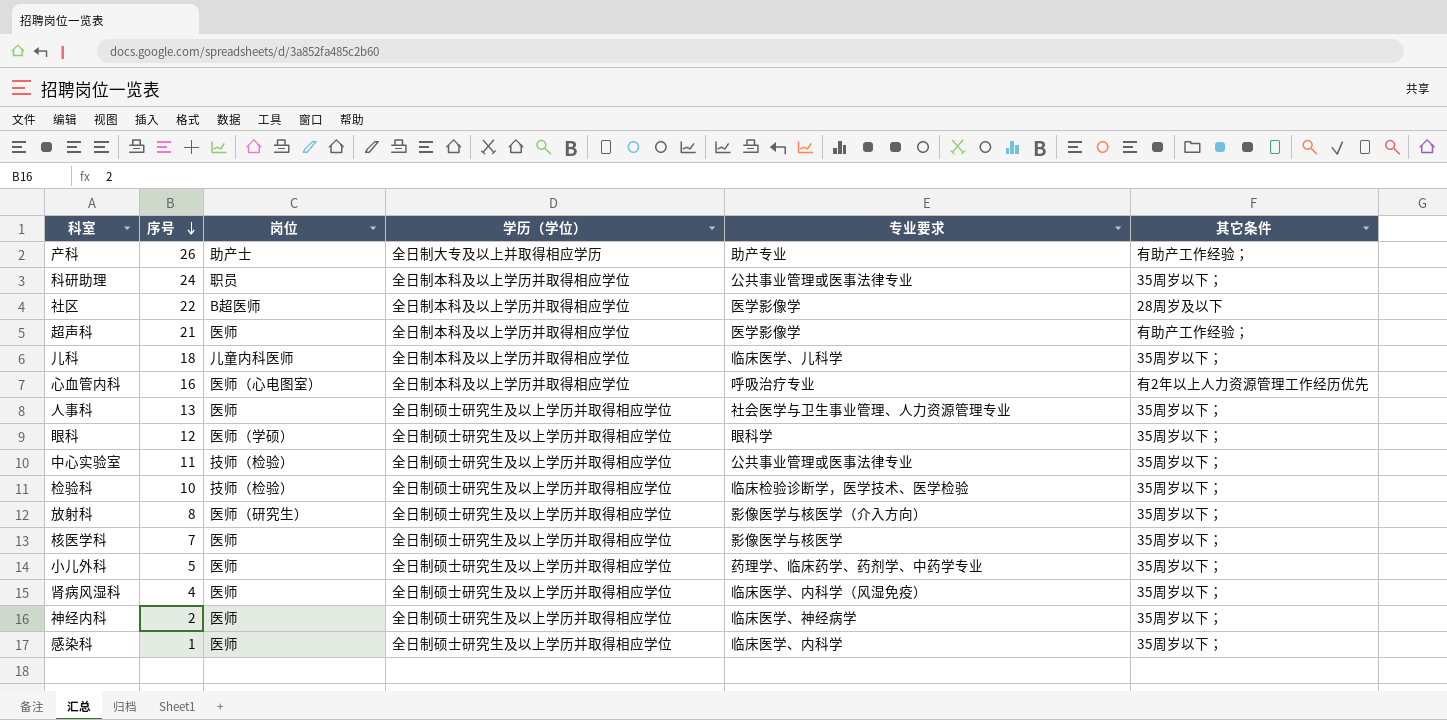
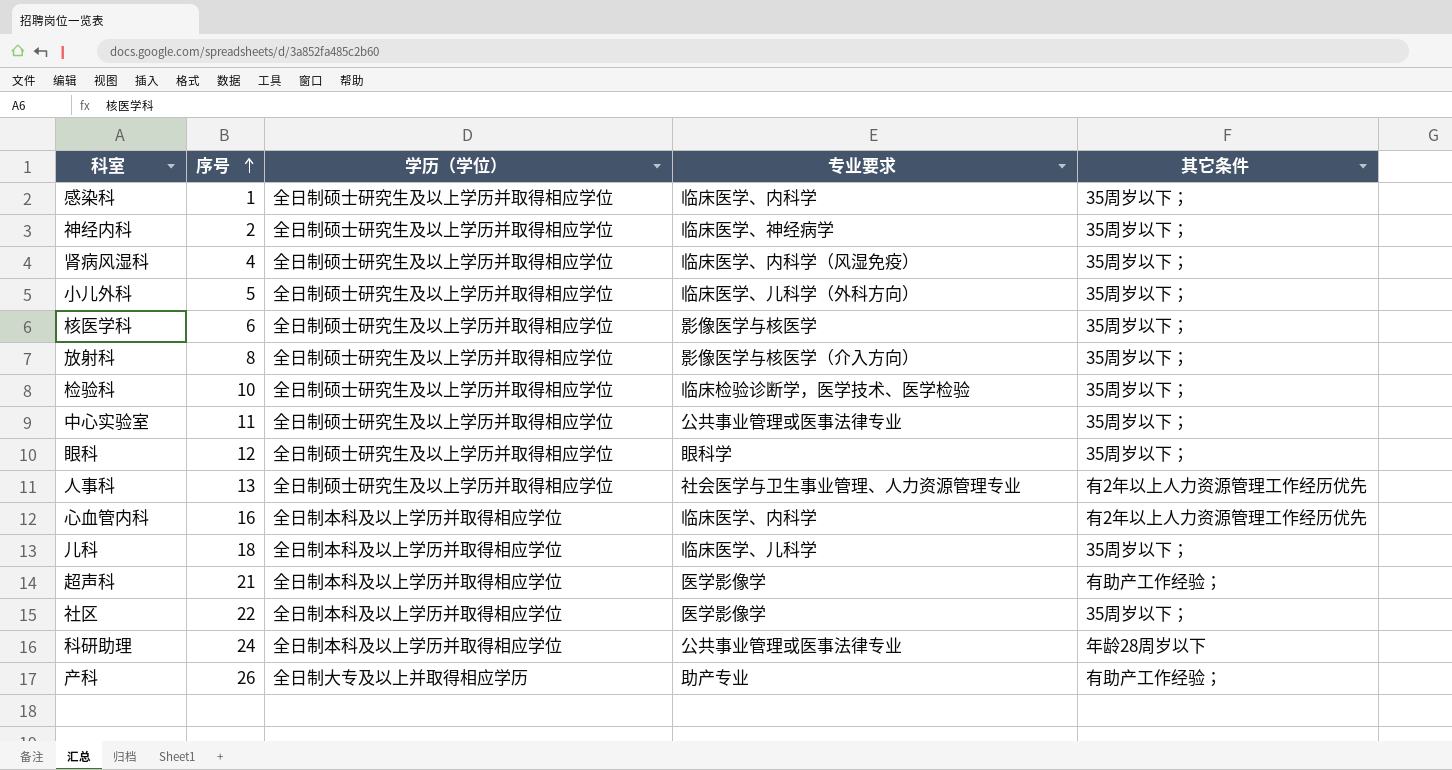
row order: 序号 descending -> 序号 ascending
column 岗位 | position: 3 -> none
小儿外科 | 专业要求: 药理学、临床药学、药剂学、中药学专业 -> 临床医学、儿科学（外科方向）
核医学科 | 序号: 7 -> 6
人事科 | 其它条件: 35周岁以下； -> 有2年以上人力资源管理工作经历优先
心血管内科 | 专业要求: 呼吸治疗专业 -> 临床医学、内科学
社区 | 其它条件: 28周岁及以下 -> 35周岁以下；
科研助理 | 其它条件: 35周岁以下； -> 年龄28周岁以下

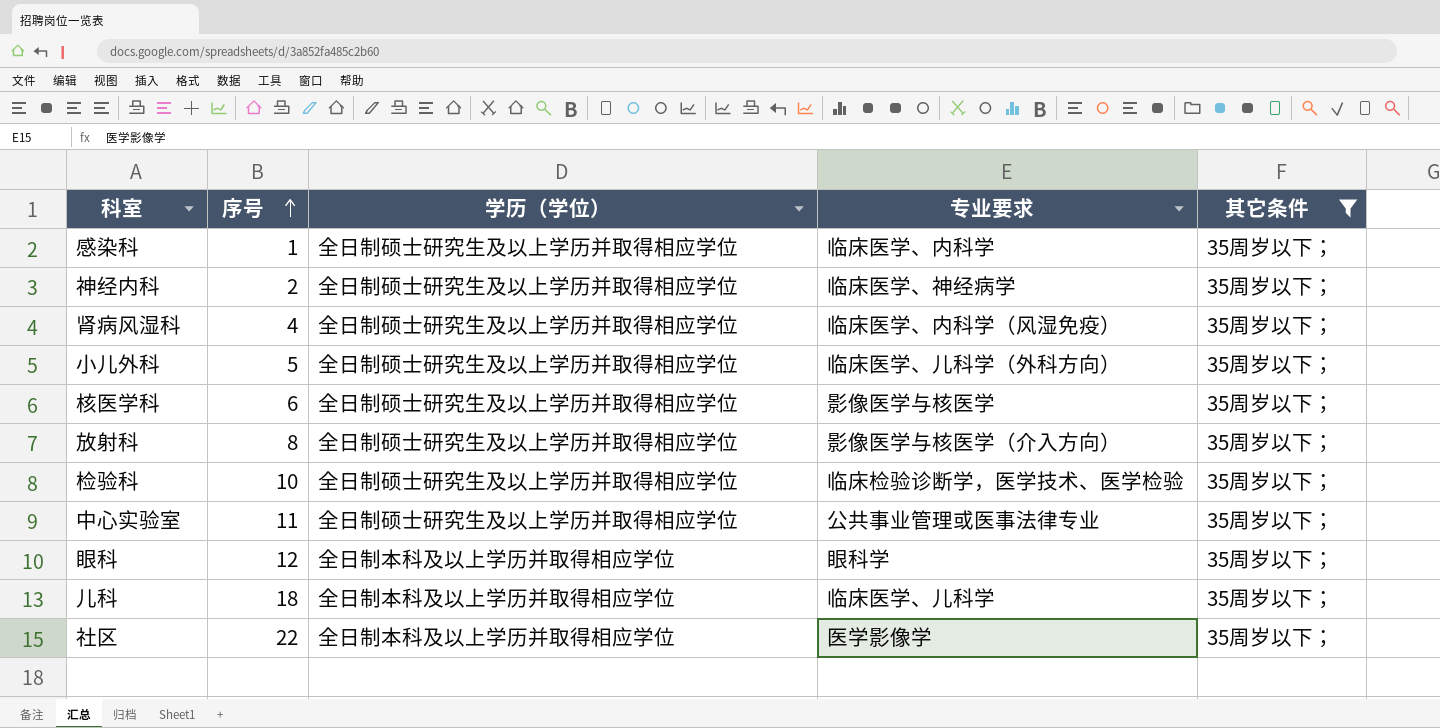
filter: none -> 其它条件 = 35周岁以下；
眼科 | 学历（学位）: 全日制硕士研究生及以上学历并取得相应学位 -> 全日制本科及以上学历并取得相应学位

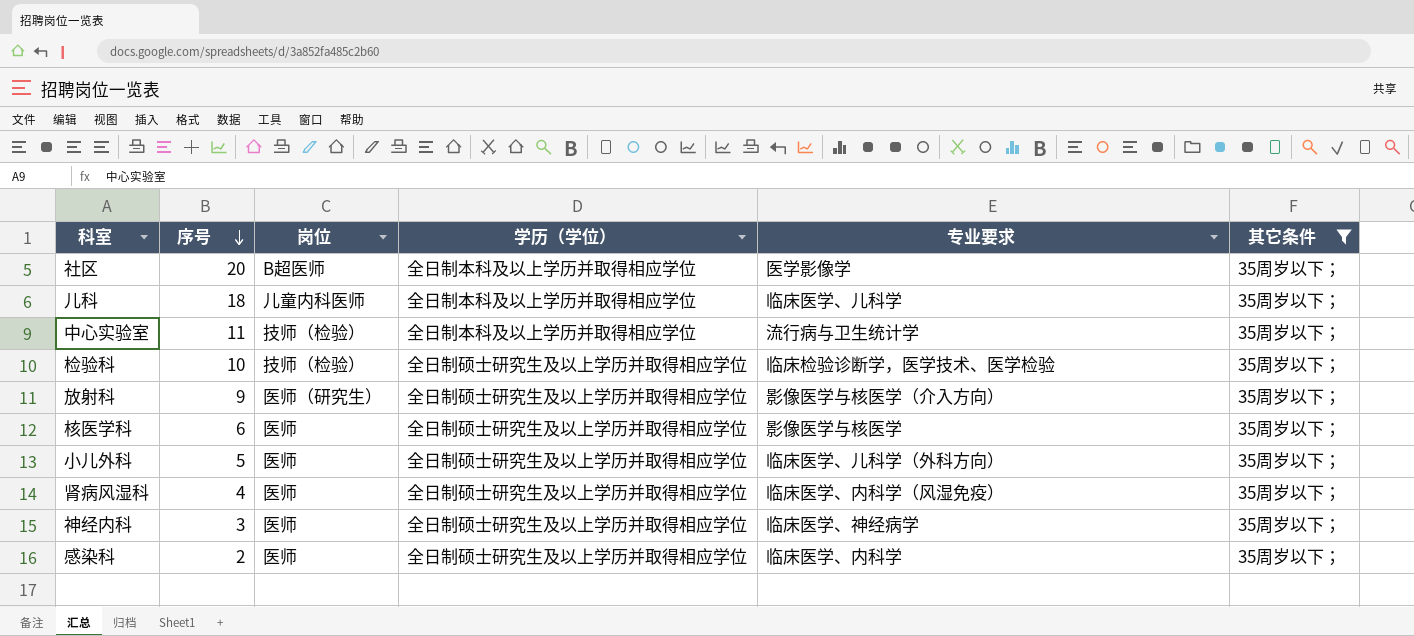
row order: 序号 ascending -> 序号 descending
column 岗位 | position: none -> 3
row 眼科: 12 | 全日制本科及以上学历并取得相应学位 | 眼科学 | 35周岁以下； -> none
社区 | 序号: 22 -> 20
中心实验室 | 学历（学位）: 全日制硕士研究生及以上学历并取得相应学位 -> 全日制本科及以上学历并取得相应学位
中心实验室 | 专业要求: 公共事业管理或医事法律专业 -> 流行病与卫生统计学
放射科 | 序号: 8 -> 9
神经内科 | 序号: 2 -> 3
感染科 | 序号: 1 -> 2

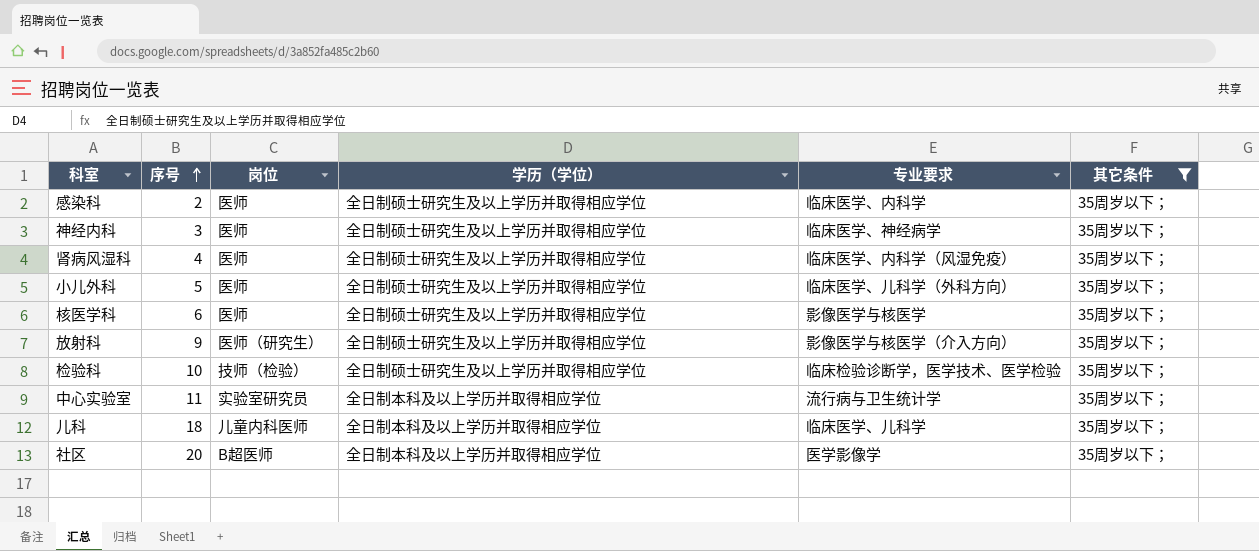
row order: 序号 descending -> 序号 ascending
中心实验室 | 岗位: 技师（检验） -> 实验室研究员

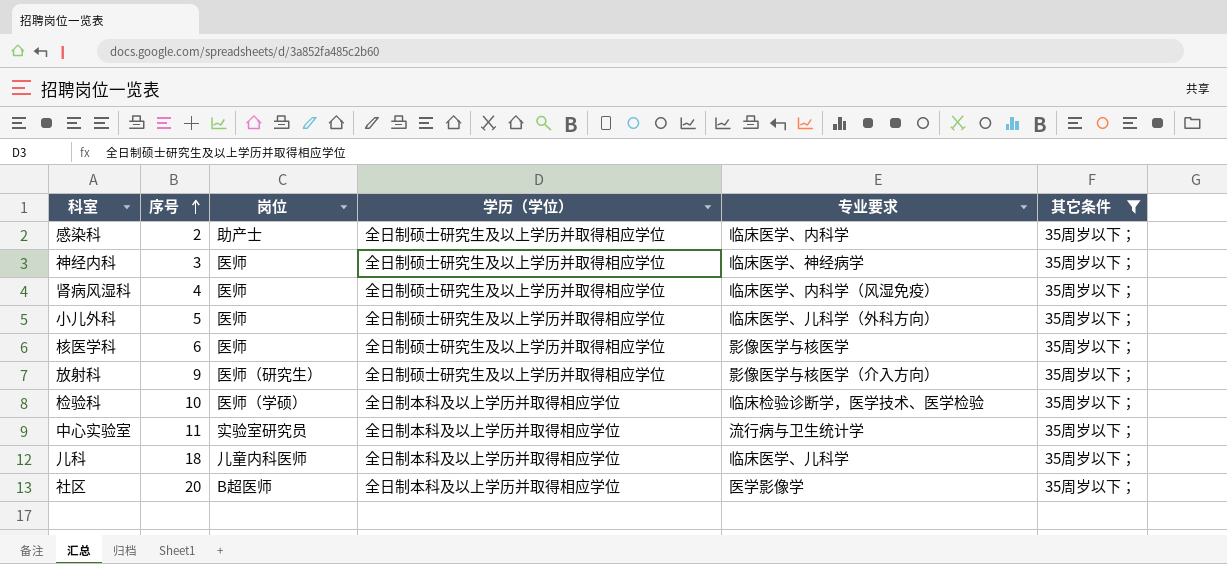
感染科 | 岗位: 医师 -> 助产士
检验科 | 岗位: 技师（检验） -> 医师（学硕）
检验科 | 学历（学位）: 全日制硕士研究生及以上学历并取得相应学位 -> 全日制本科及以上学历并取得相应学位

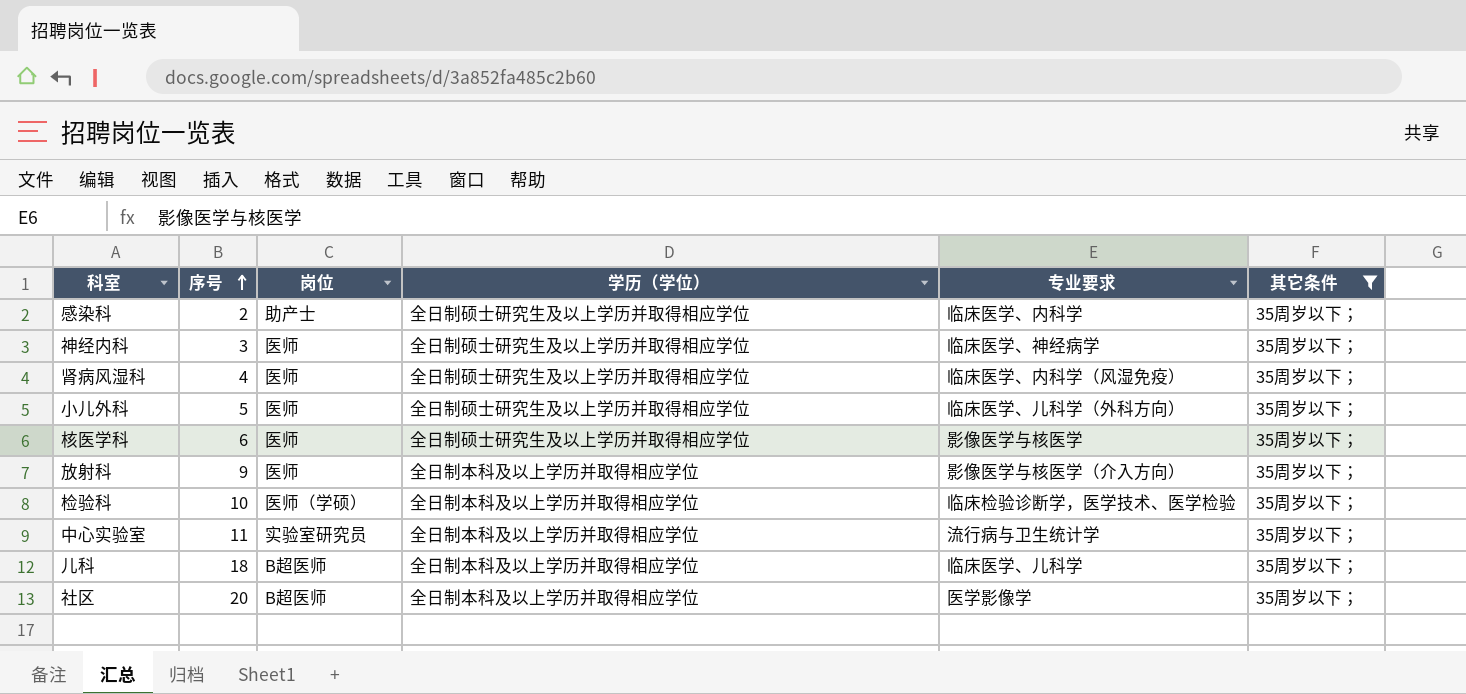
放射科 | 岗位: 医师（研究生） -> 医师
放射科 | 学历（学位）: 全日制硕士研究生及以上学历并取得相应学位 -> 全日制本科及以上学历并取得相应学位
儿科 | 岗位: 儿童内科医师 -> B超医师

